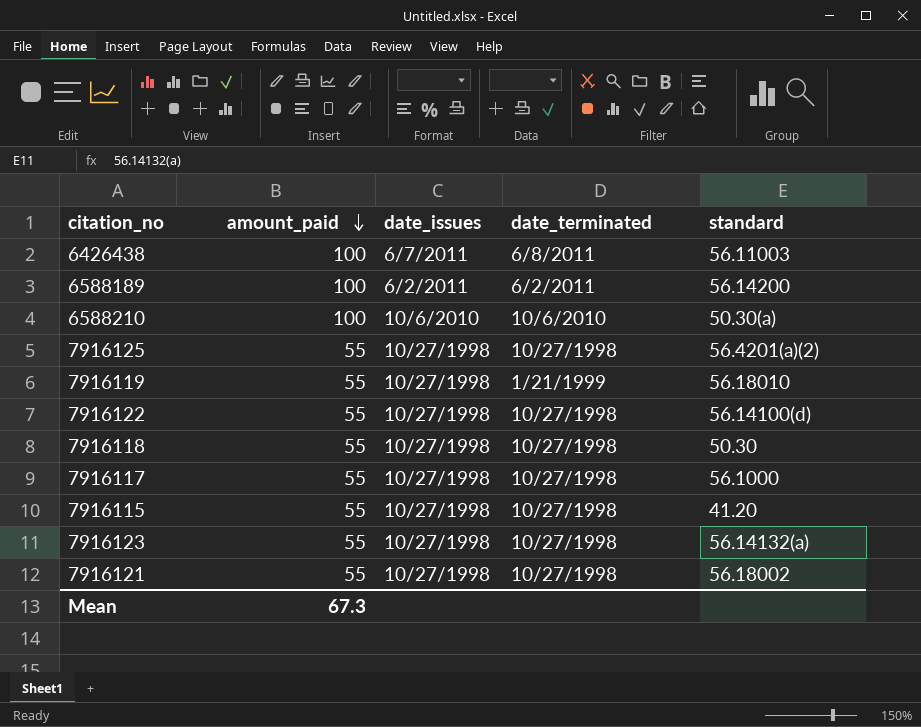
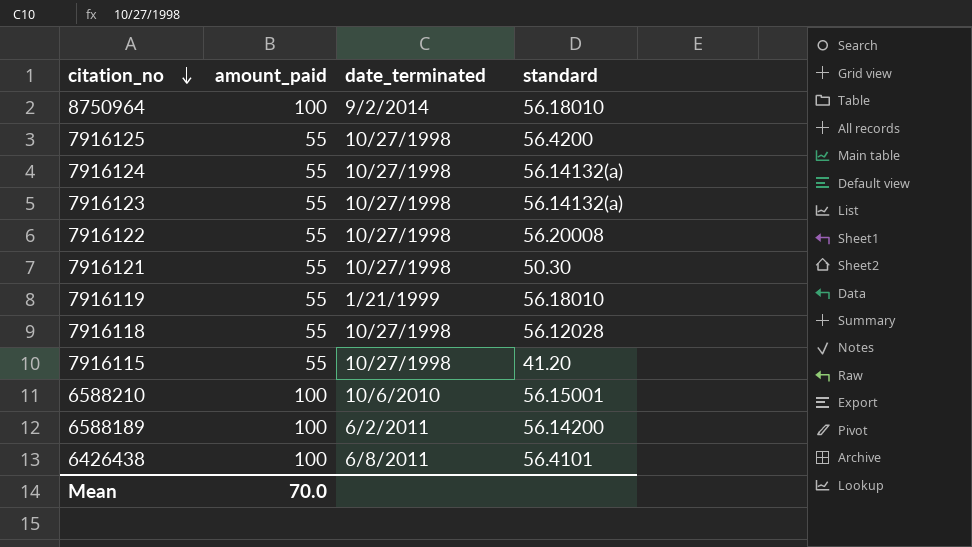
row order: amount_paid descending -> citation_no descending
column date_issues | position: 3 -> none
row 7916117: 55 | 10/27/1998 | 10/27/1998 | 56.1000 -> none
row 8750964: none -> 100 | 9/2/2014 | 56.18010
7916125 | standard: 56.4201(a)(2) -> 56.4200
row 7916124: none -> 55 | 10/27/1998 | 56.14132(a)
7916122 | standard: 56.14100(d) -> 56.20008
7916121 | standard: 56.18002 -> 50.30
7916118 | standard: 50.30 -> 56.12028
6588210 | standard: 50.30(a) -> 56.15001
6426438 | standard: 56.11003 -> 56.4101
Mean | amount_paid: 67.3 -> 70.0

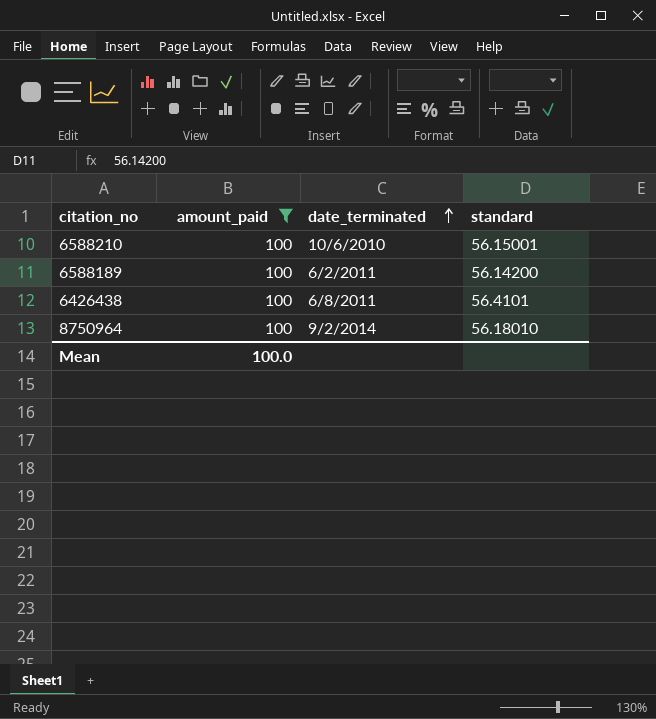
filter: none -> amount_paid = 100
row order: citation_no descending -> date_terminated ascending
Mean | amount_paid: 70.0 -> 100.0

